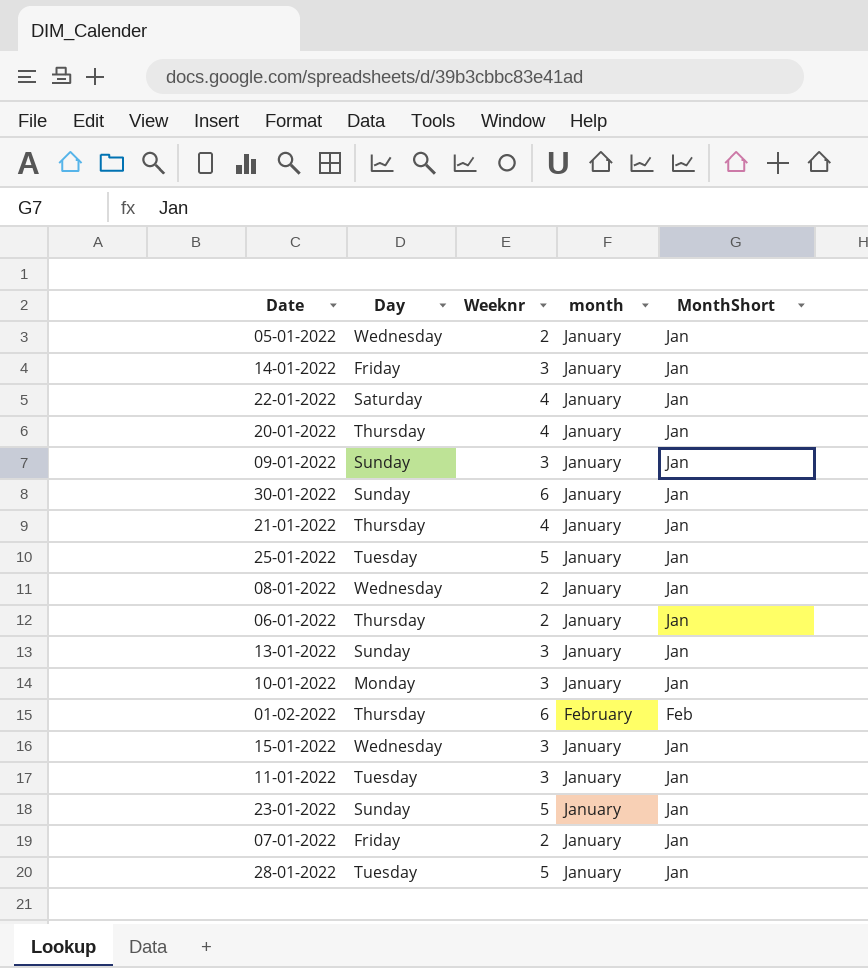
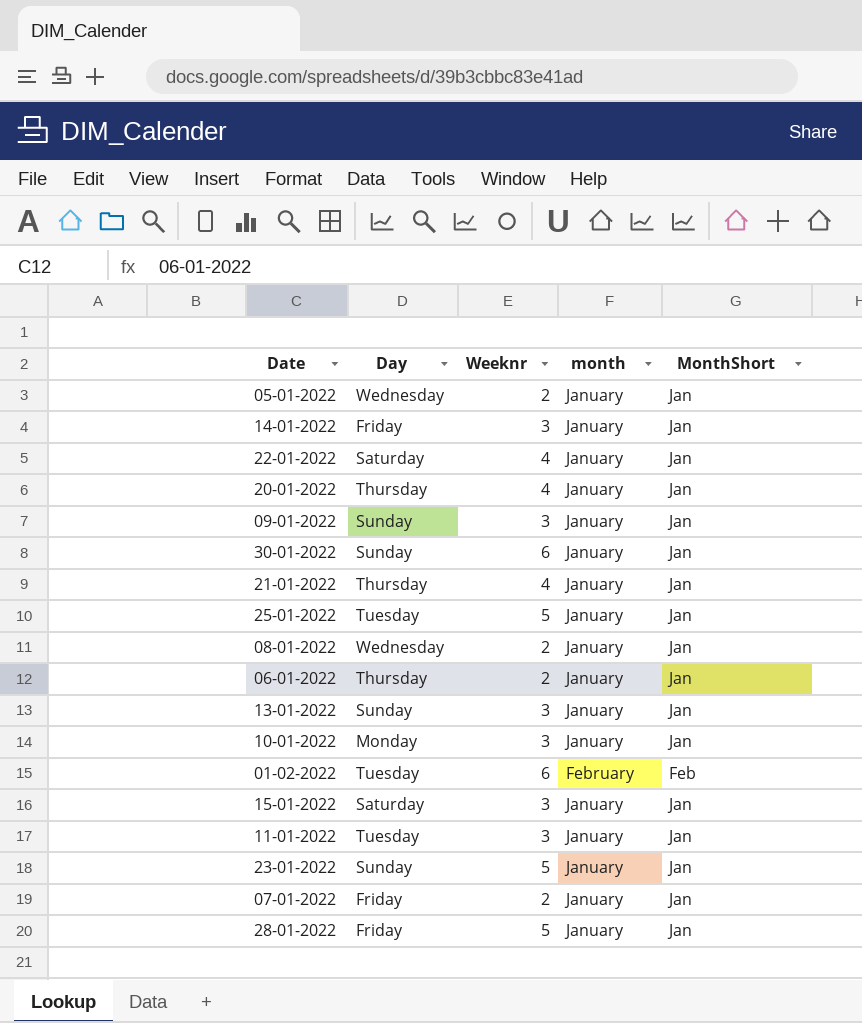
01-02-2022 | Day: Thursday -> Tuesday
15-01-2022 | Day: Wednesday -> Saturday
28-01-2022 | Day: Tuesday -> Friday

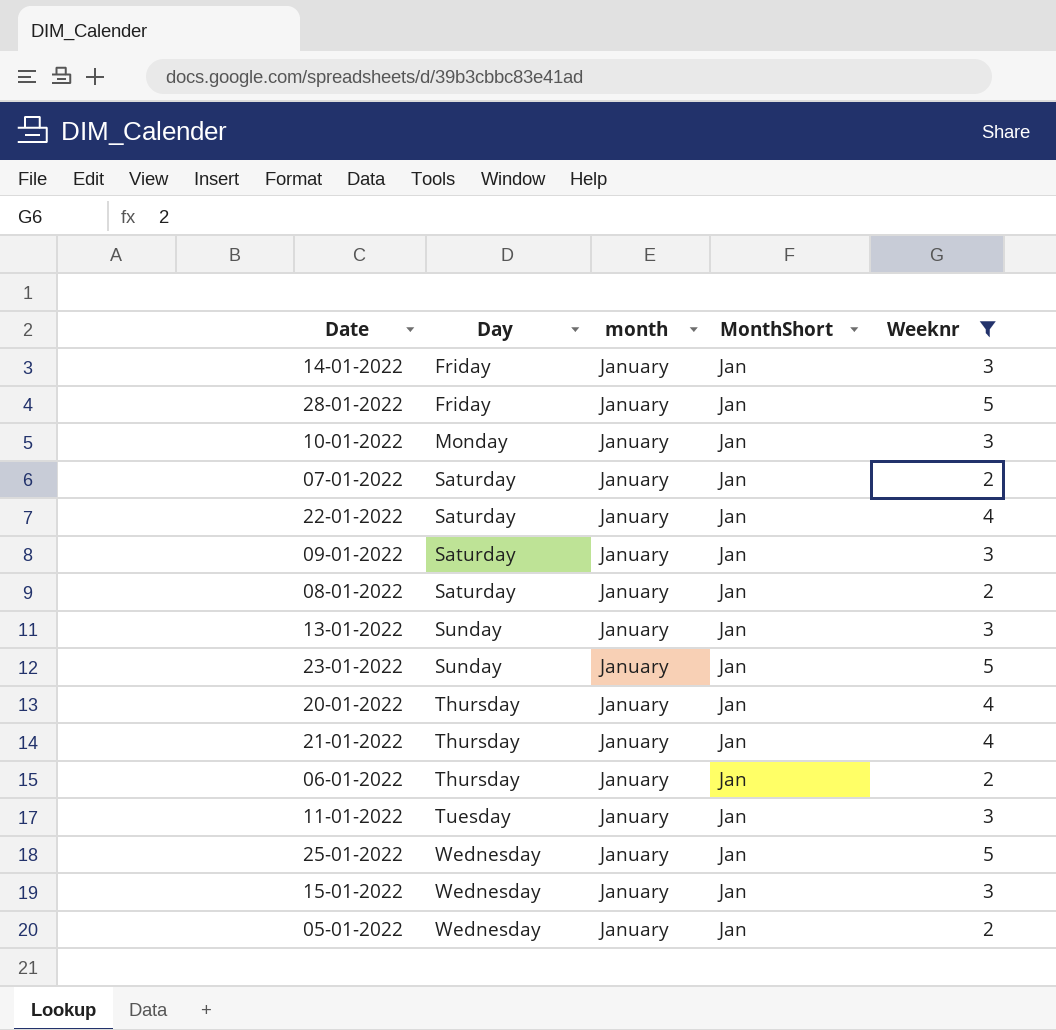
filter: none -> Weeknr != 6
row order: none -> Day ascending
column Weeknr | position: 3 -> 5
07-01-2022 | Day: Friday -> Saturday
09-01-2022 | Day: Sunday -> Saturday
08-01-2022 | Day: Wednesday -> Saturday
25-01-2022 | Day: Tuesday -> Wednesday
15-01-2022 | Day: Saturday -> Wednesday

